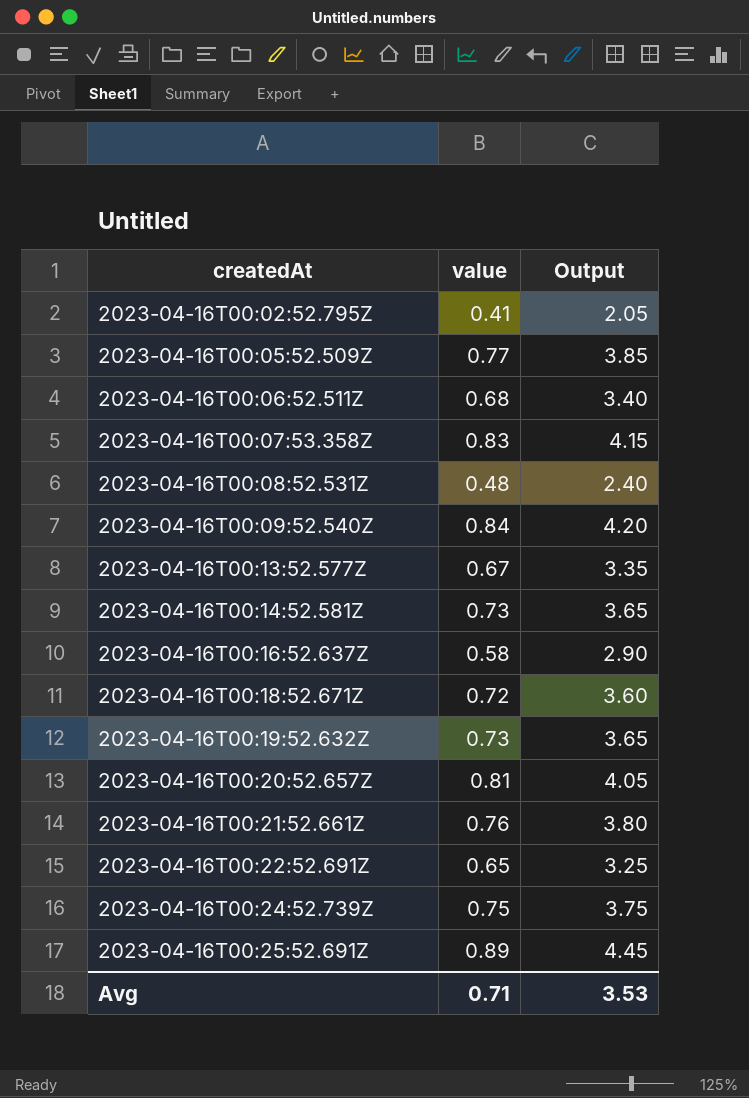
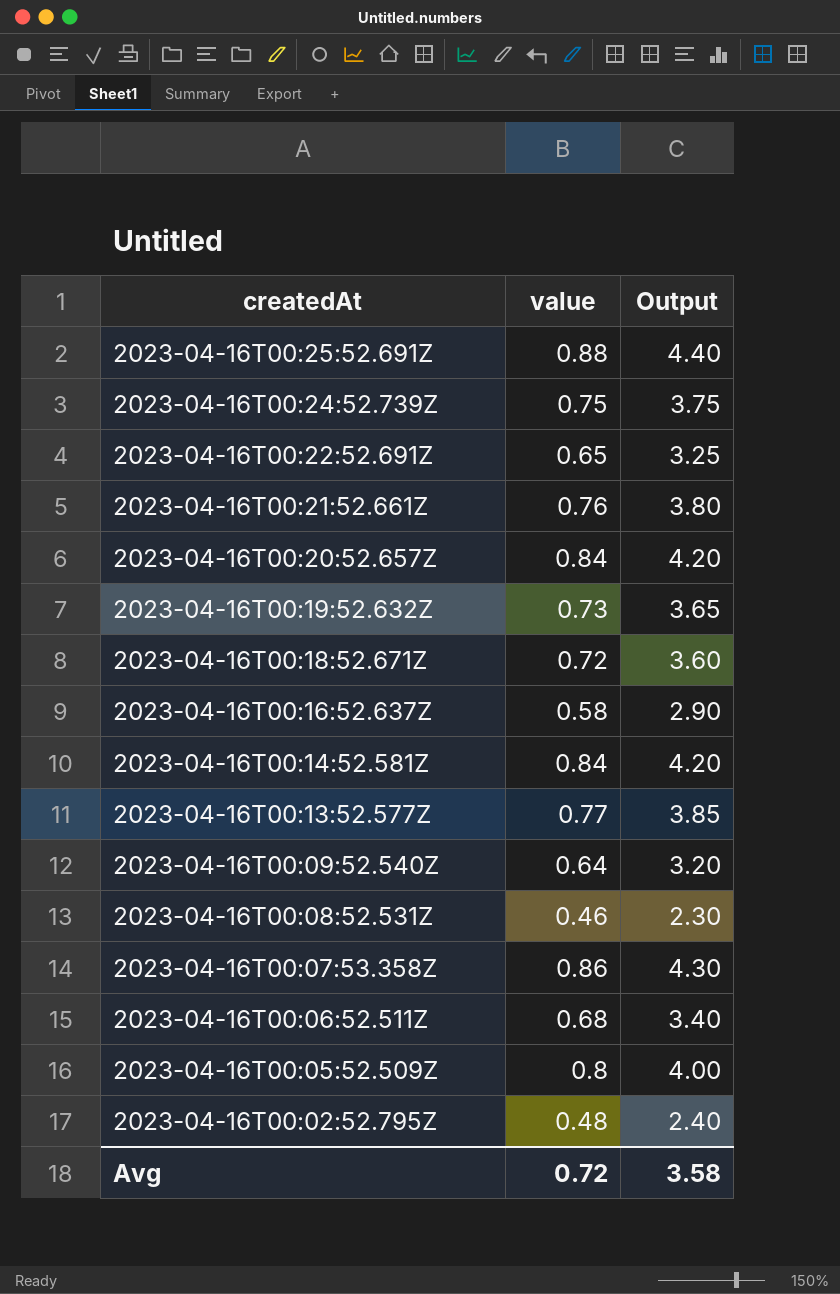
row order: createdAt ascending -> createdAt descending
2023-04-16T00:25:52.691Z | value: 0.89 -> 0.88
2023-04-16T00:25:52.691Z | Output: 4.45 -> 4.40
2023-04-16T00:20:52.657Z | value: 0.81 -> 0.84
2023-04-16T00:20:52.657Z | Output: 4.05 -> 4.20
2023-04-16T00:14:52.581Z | value: 0.73 -> 0.84
2023-04-16T00:14:52.581Z | Output: 3.65 -> 4.20
2023-04-16T00:13:52.577Z | value: 0.67 -> 0.77
2023-04-16T00:13:52.577Z | Output: 3.35 -> 3.85
2023-04-16T00:09:52.540Z | value: 0.84 -> 0.64
2023-04-16T00:09:52.540Z | Output: 4.20 -> 3.20
2023-04-16T00:08:52.531Z | value: 0.48 -> 0.46
2023-04-16T00:08:52.531Z | Output: 2.40 -> 2.30
2023-04-16T00:07:53.358Z | value: 0.83 -> 0.86
2023-04-16T00:07:53.358Z | Output: 4.15 -> 4.30
2023-04-16T00:05:52.509Z | value: 0.77 -> 0.8
2023-04-16T00:05:52.509Z | Output: 3.85 -> 4.00
2023-04-16T00:02:52.795Z | value: 0.41 -> 0.48
2023-04-16T00:02:52.795Z | Output: 2.05 -> 2.40
Avg | value: 0.71 -> 0.72
Avg | Output: 3.53 -> 3.58

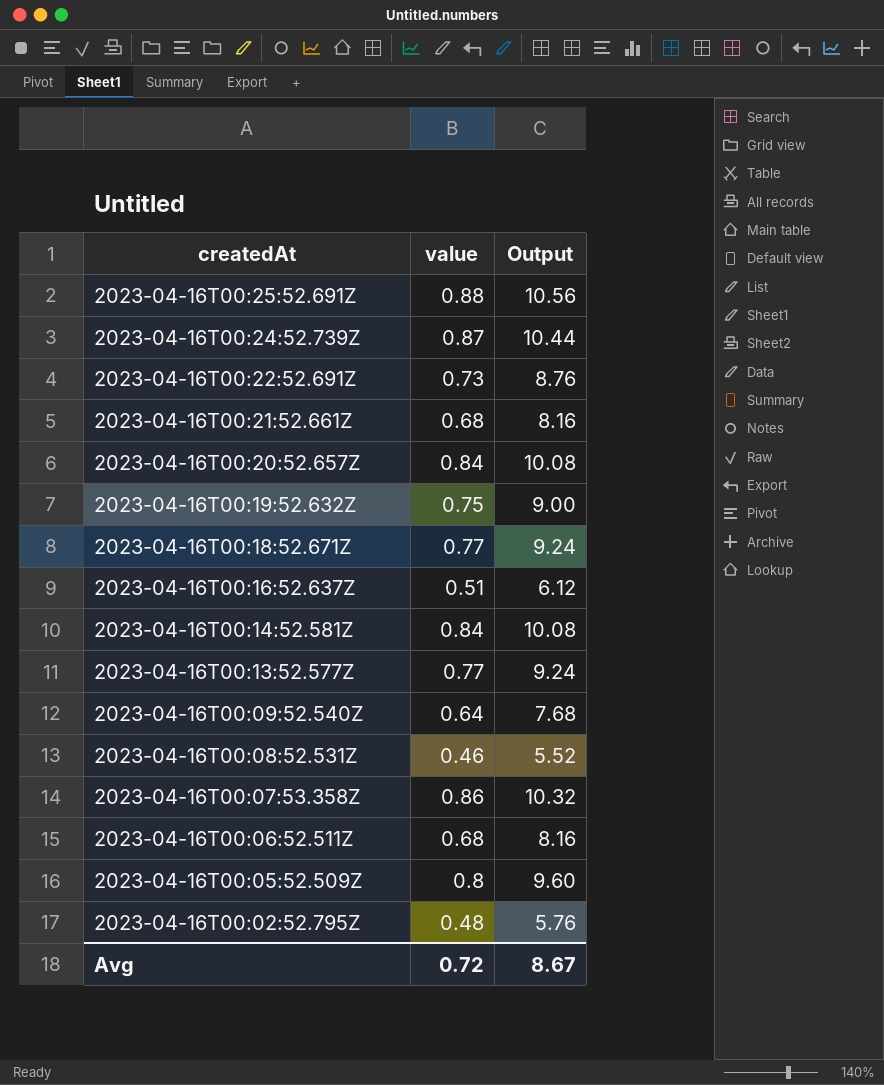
column Output | formula: [value] * 5 -> [value] * 12
2023-04-16T00:24:52.739Z | value: 0.75 -> 0.87
2023-04-16T00:22:52.691Z | value: 0.65 -> 0.73
2023-04-16T00:21:52.661Z | value: 0.76 -> 0.68
2023-04-16T00:19:52.632Z | value: 0.73 -> 0.75
2023-04-16T00:18:52.671Z | value: 0.72 -> 0.77
2023-04-16T00:16:52.637Z | value: 0.58 -> 0.51
Avg | Output: 3.58 -> 8.67

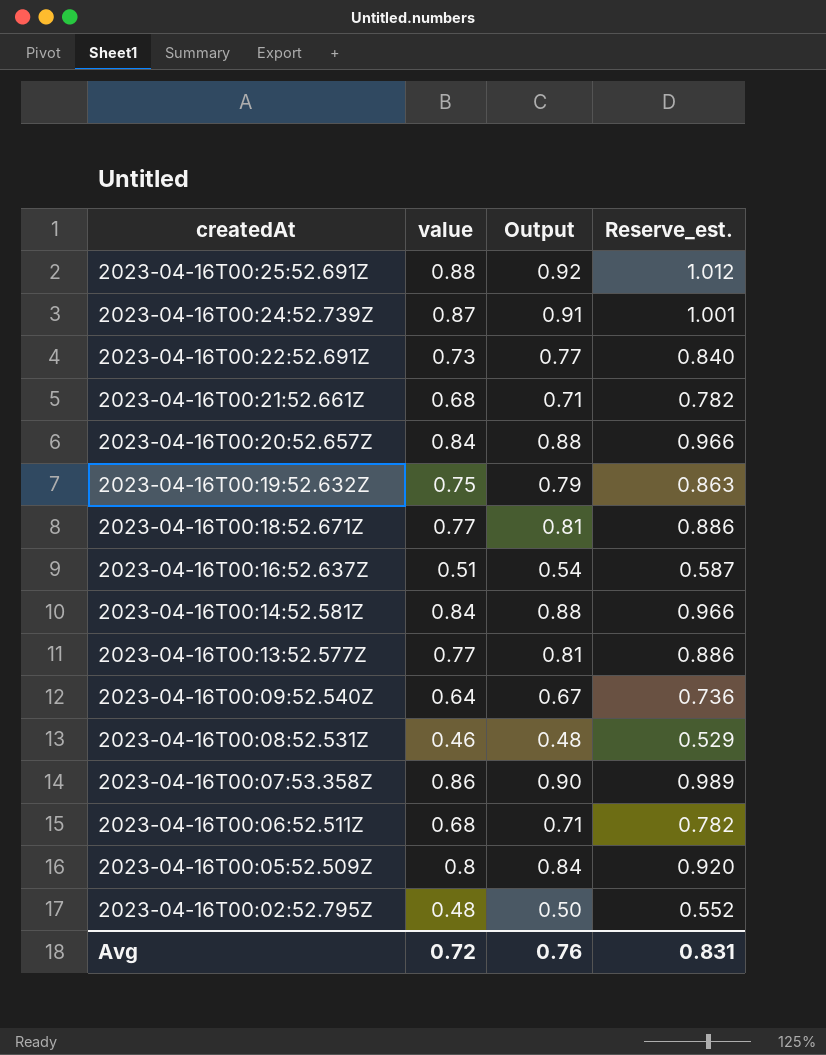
column Output | formula: [value] * 12 -> [value] * 1.05
column Reserve_est. | formula: none -> [value] * 1.15
Avg | Output: 8.67 -> 0.76

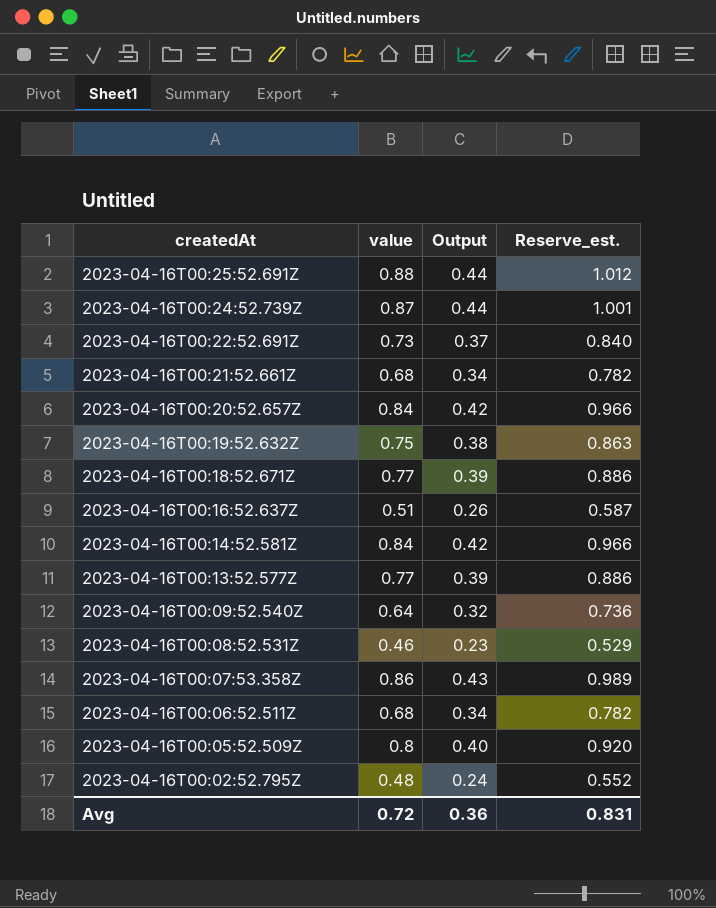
column Output | formula: [value] * 1.05 -> [value] * 0.5
Avg | Output: 0.76 -> 0.36

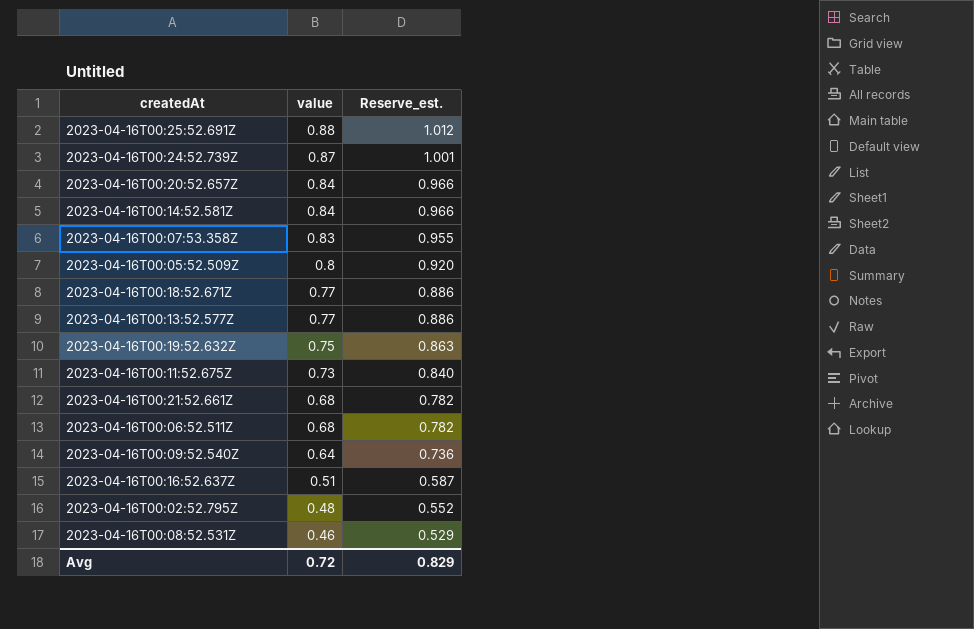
row order: createdAt descending -> value descending
column Output | formula: [value] * 0.5 -> none
row 2023-04-16T00:22:52.691Z: 0.73 | 0.37 | 0.840 -> none
2023-04-16T00:07:53.358Z | value: 0.86 -> 0.83
2023-04-16T00:07:53.358Z | Reserve_est.: 0.989 -> 0.955
row 2023-04-16T00:11:52.675Z: none -> 0.73 | 0.840
Avg | Reserve_est.: 0.831 -> 0.829

